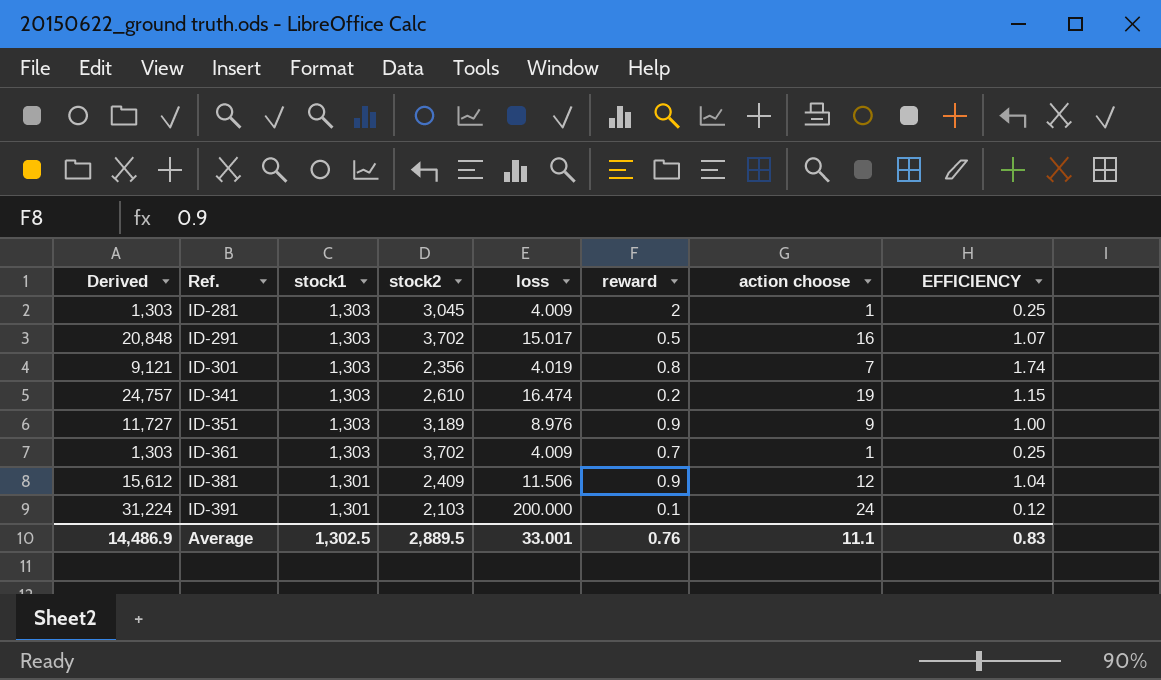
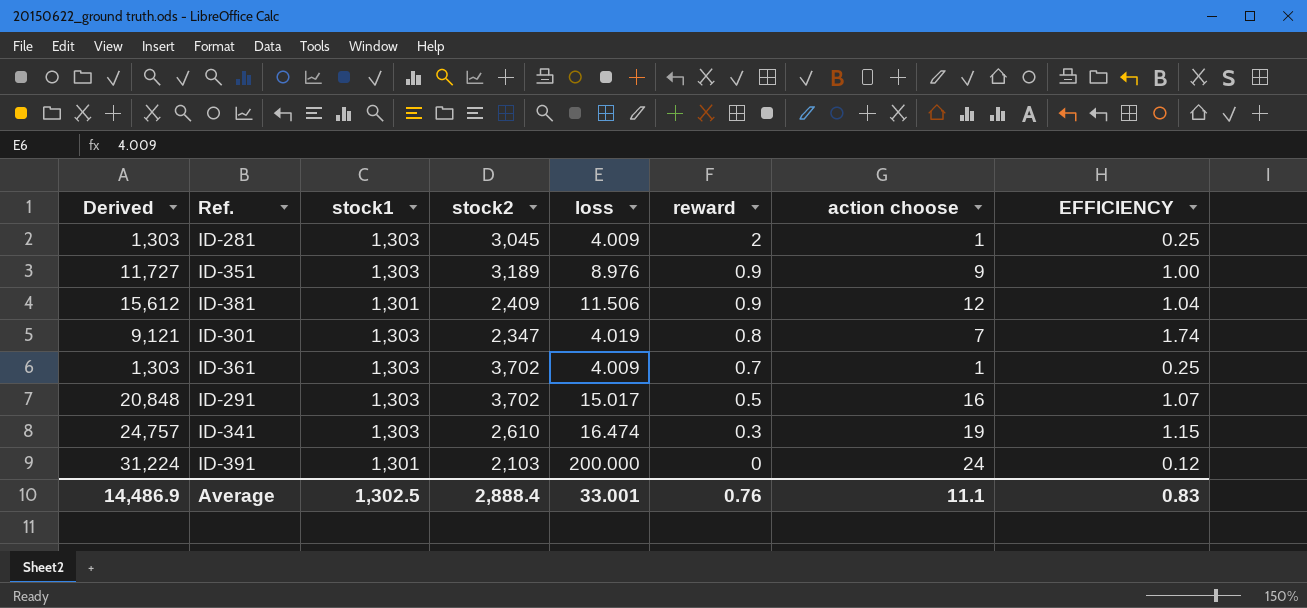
row order: Ref. ascending -> reward descending
ID-301 | stock2: 2,356 -> 2,347
ID-341 | reward: 0.2 -> 0.3
ID-391 | reward: 0.1 -> 0
Average | stock2: 2,889.5 -> 2,888.4

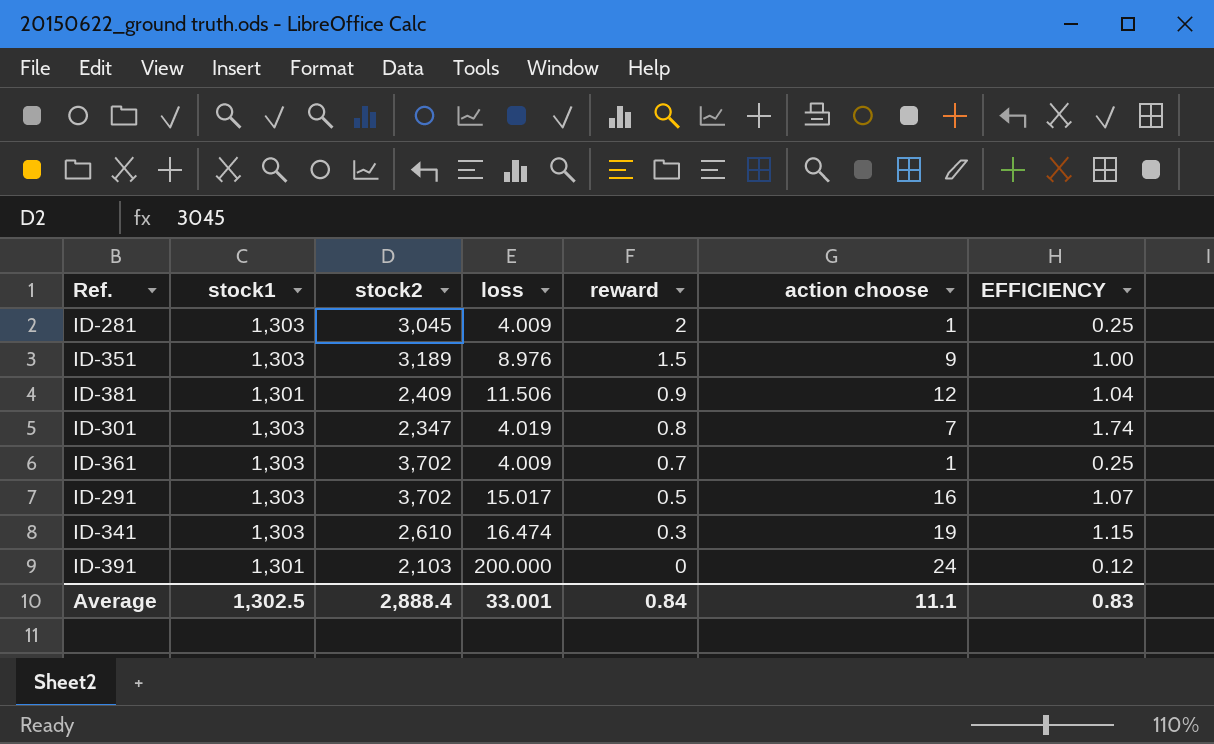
column Derived | formula: [stock1] * [action choose] -> none
ID-351 | reward: 0.9 -> 1.5
Average | reward: 0.76 -> 0.84

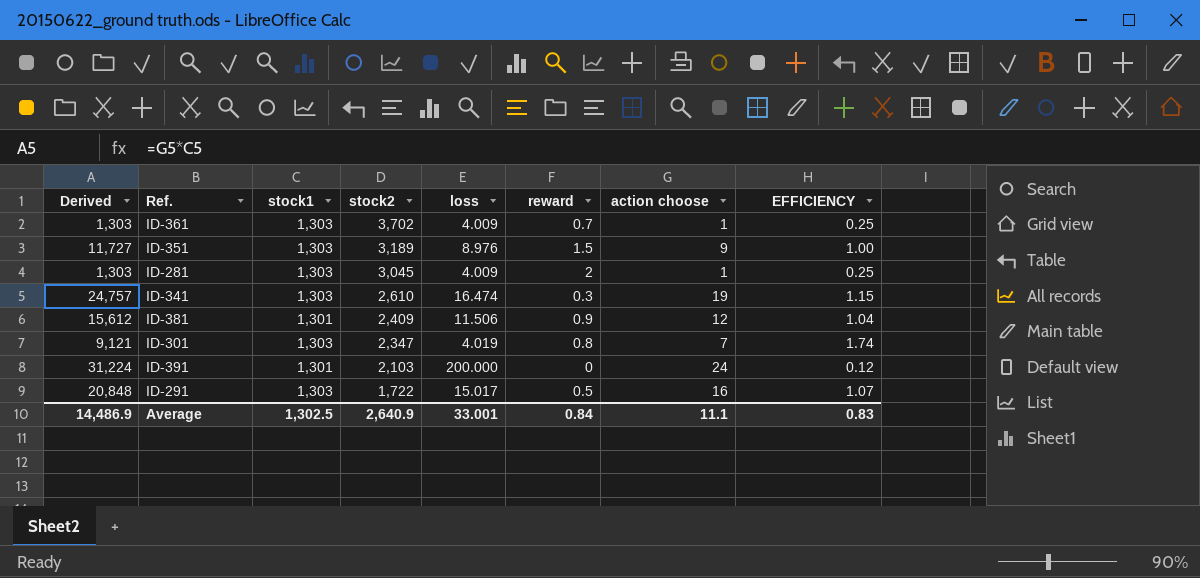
row order: reward descending -> stock2 descending
column Derived | formula: none -> [stock1] * [action choose]
ID-291 | stock2: 3,702 -> 1,722
Average | stock2: 2,888.4 -> 2,640.9

